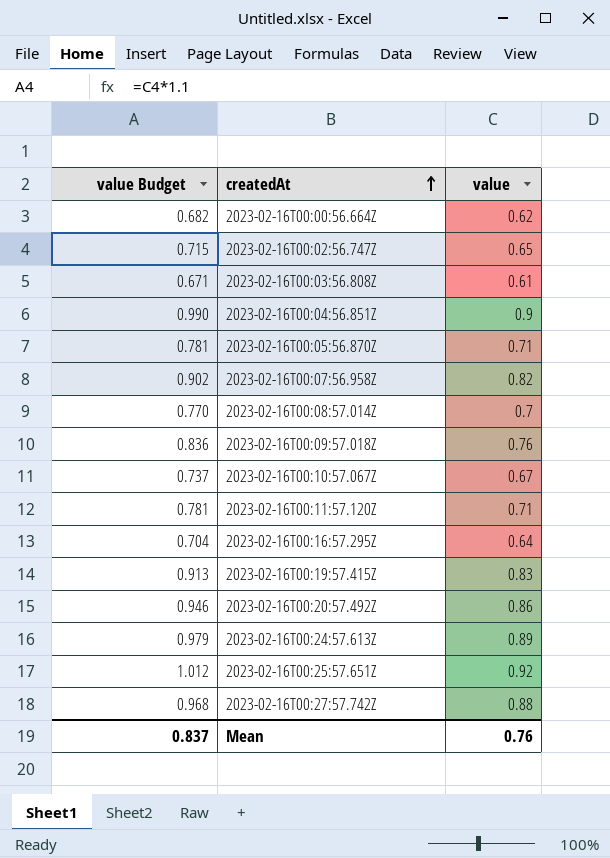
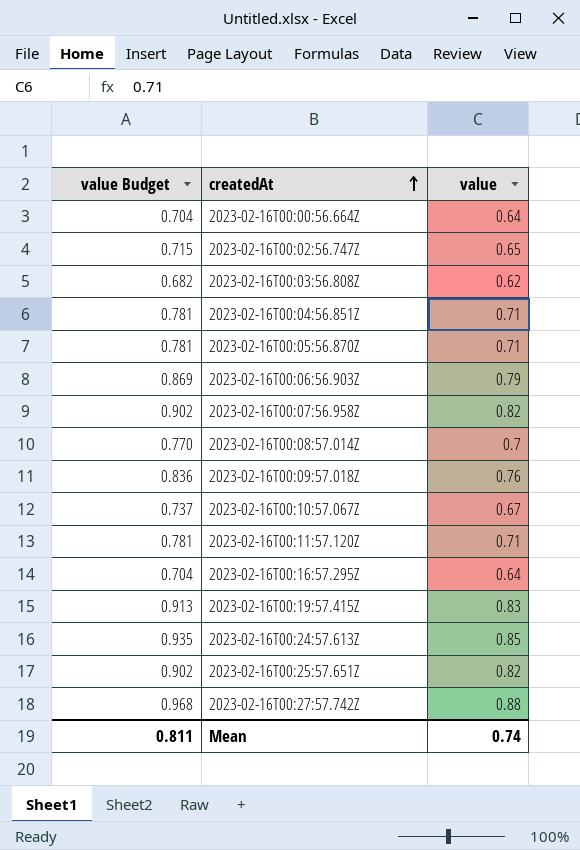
row 2023-02-16T00:20:57.492Z: 0.946 | 0.86 -> none
2023-02-16T00:00:56.664Z | value Budget: 0.682 -> 0.704
2023-02-16T00:00:56.664Z | value: 0.62 -> 0.64
2023-02-16T00:03:56.808Z | value Budget: 0.671 -> 0.682
2023-02-16T00:03:56.808Z | value: 0.61 -> 0.62
2023-02-16T00:04:56.851Z | value Budget: 0.990 -> 0.781
2023-02-16T00:04:56.851Z | value: 0.9 -> 0.71
row 2023-02-16T00:06:56.903Z: none -> 0.869 | 0.79
2023-02-16T00:24:57.613Z | value Budget: 0.979 -> 0.935
2023-02-16T00:24:57.613Z | value: 0.89 -> 0.85
2023-02-16T00:25:57.651Z | value Budget: 1.012 -> 0.902
2023-02-16T00:25:57.651Z | value: 0.92 -> 0.82
Mean | value Budget: 0.837 -> 0.811
Mean | value: 0.76 -> 0.74

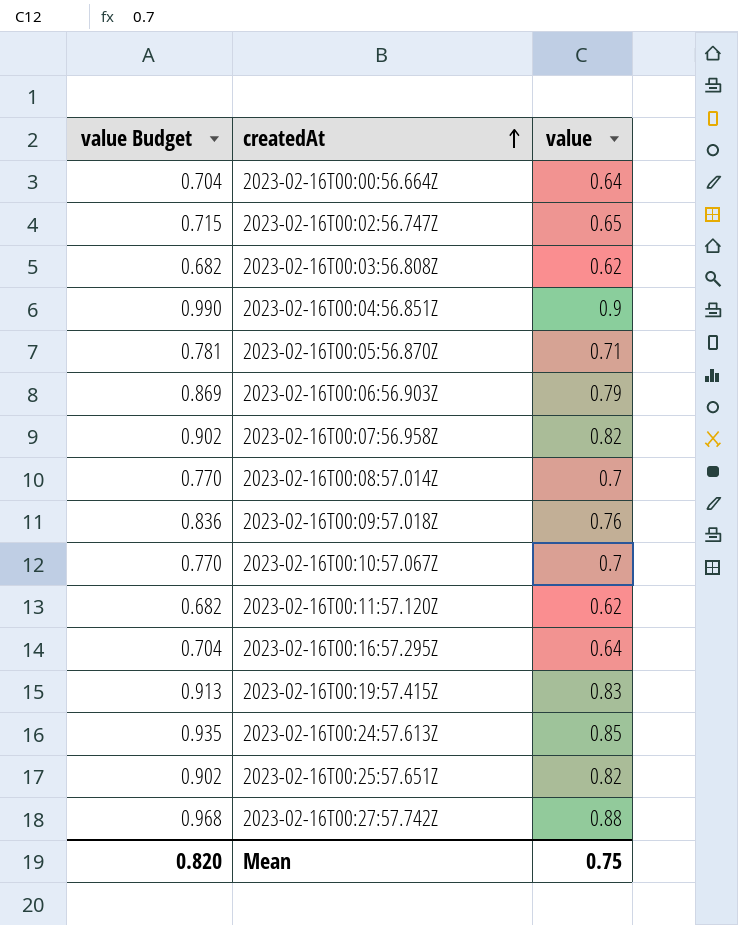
2023-02-16T00:04:56.851Z | value Budget: 0.781 -> 0.990
2023-02-16T00:04:56.851Z | value: 0.71 -> 0.9
2023-02-16T00:10:57.067Z | value Budget: 0.737 -> 0.770
2023-02-16T00:10:57.067Z | value: 0.67 -> 0.7
2023-02-16T00:11:57.120Z | value Budget: 0.781 -> 0.682
2023-02-16T00:11:57.120Z | value: 0.71 -> 0.62
Mean | value Budget: 0.811 -> 0.820
Mean | value: 0.74 -> 0.75

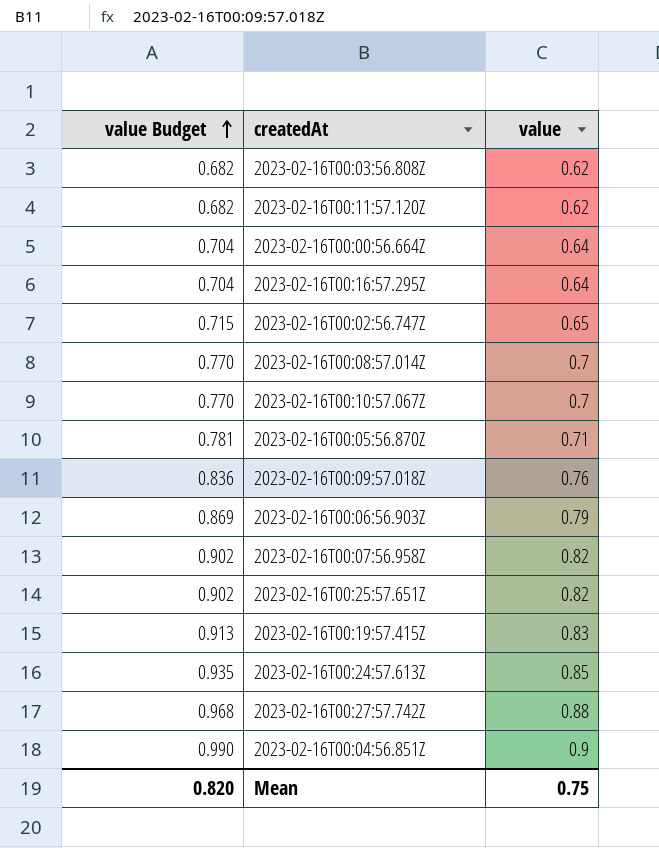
row order: createdAt ascending -> value Budget ascending

